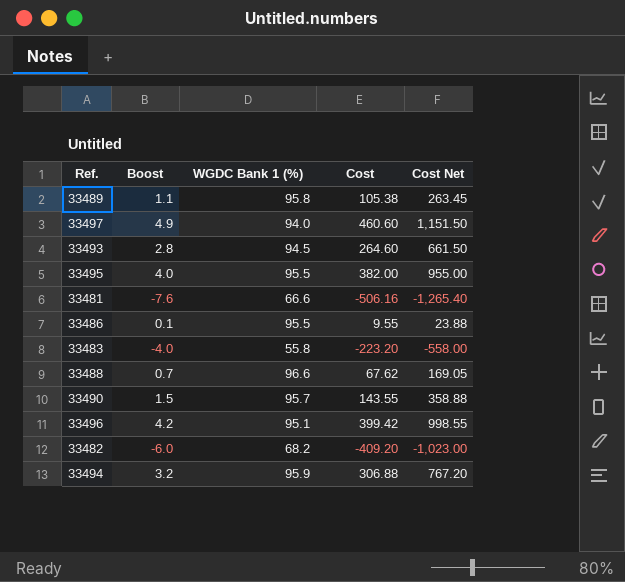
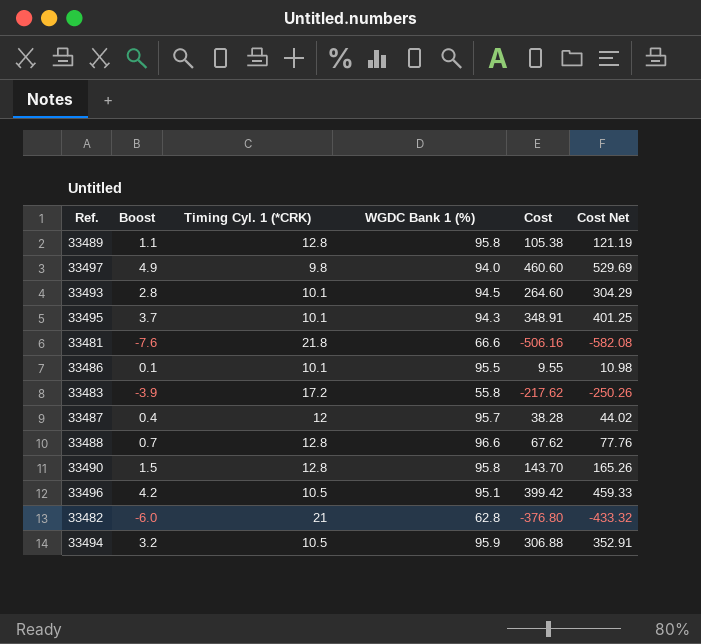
column Timing Cyl. 1 (*CRK) | position: none -> 3
column Cost Net | formula: [Cost] * 2.5 -> [Cost] * 1.15
33495 | Boost: 4.0 -> 3.7
33495 | WGDC Bank 1 (%): 95.5 -> 94.3
33495 | Cost: 382.00 -> 348.91
33483 | Boost: -4.0 -> -3.9
33483 | Cost: -223.20 -> -217.62
row 33487: none -> 0.4 | 12 | 95.7 | 38.28 | 44.02
33490 | WGDC Bank 1 (%): 95.7 -> 95.8
33490 | Cost: 143.55 -> 143.70
33482 | WGDC Bank 1 (%): 68.2 -> 62.8
33482 | Cost: -409.20 -> -376.80

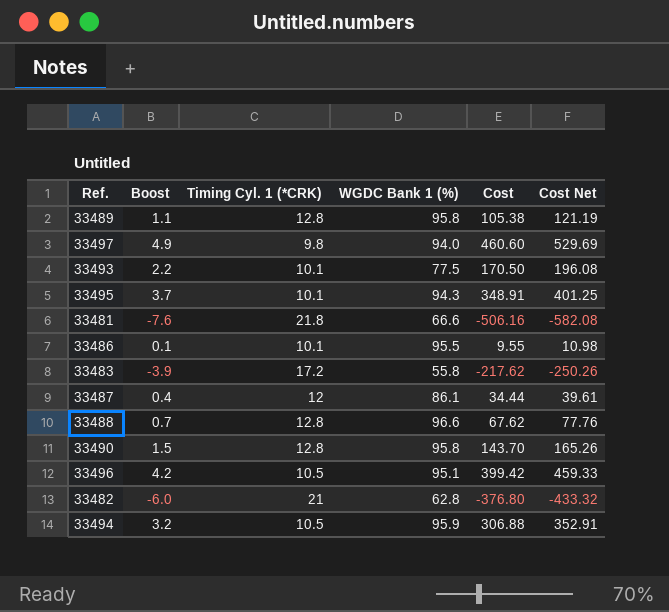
33493 | Boost: 2.8 -> 2.2
33493 | WGDC Bank 1 (%): 94.5 -> 77.5
33493 | Cost: 264.60 -> 170.50
33493 | Cost Net: 304.29 -> 196.08
33487 | WGDC Bank 1 (%): 95.7 -> 86.1
33487 | Cost: 38.28 -> 34.44
33487 | Cost Net: 44.02 -> 39.61

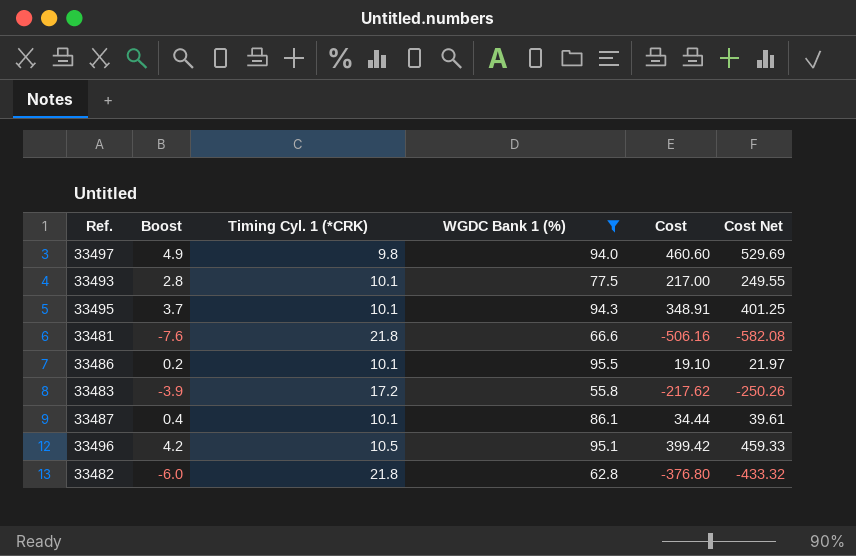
filter: none -> WGDC Bank 1 (%) <= 95.5
33493 | Boost: 2.2 -> 2.8
33493 | Cost: 170.50 -> 217.00
33493 | Cost Net: 196.08 -> 249.55
33486 | Boost: 0.1 -> 0.2
33486 | Cost: 9.55 -> 19.10
33486 | Cost Net: 10.98 -> 21.97
33487 | Timing Cyl. 1 (*CRK): 12 -> 10.1
33482 | Timing Cyl. 1 (*CRK): 21 -> 21.8

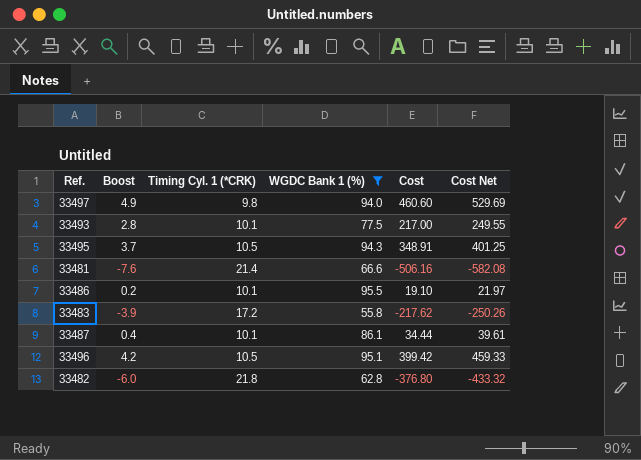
33495 | Timing Cyl. 1 (*CRK): 10.1 -> 10.5
33481 | Timing Cyl. 1 (*CRK): 21.8 -> 21.4

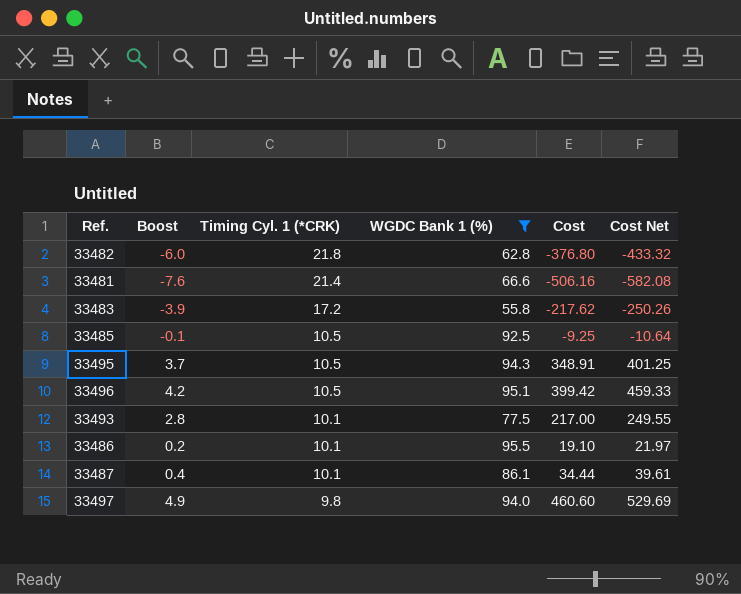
row order: none -> Timing Cyl. 1 (*CRK) descending
row 33485: none -> -0.1 | 10.5 | 92.5 | -9.25 | -10.64

